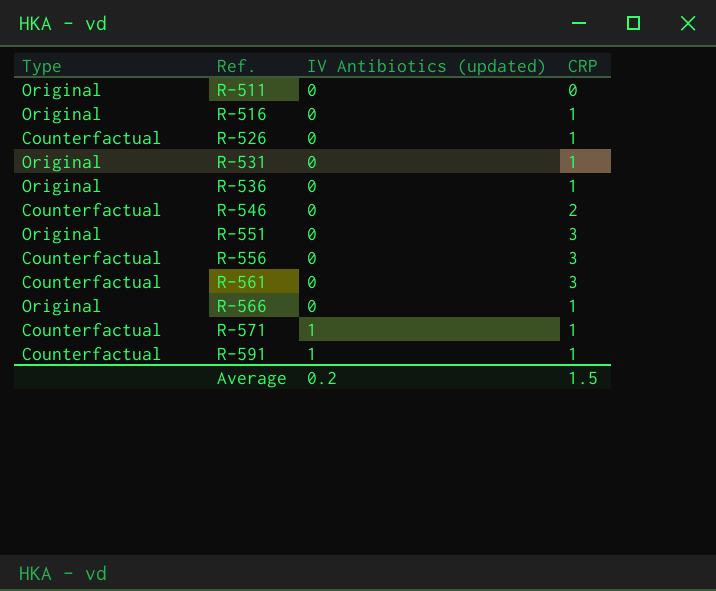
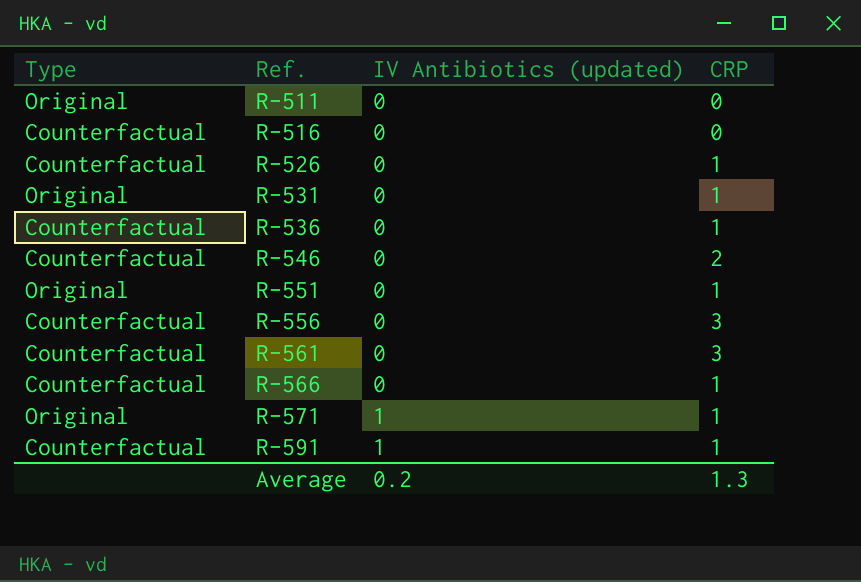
R-516 | Type: Original -> Counterfactual
R-516 | CRP: 1 -> 0
R-536 | Type: Original -> Counterfactual
R-551 | CRP: 3 -> 1
R-566 | Type: Original -> Counterfactual
R-571 | Type: Counterfactual -> Original
Average | CRP: 1.5 -> 1.3

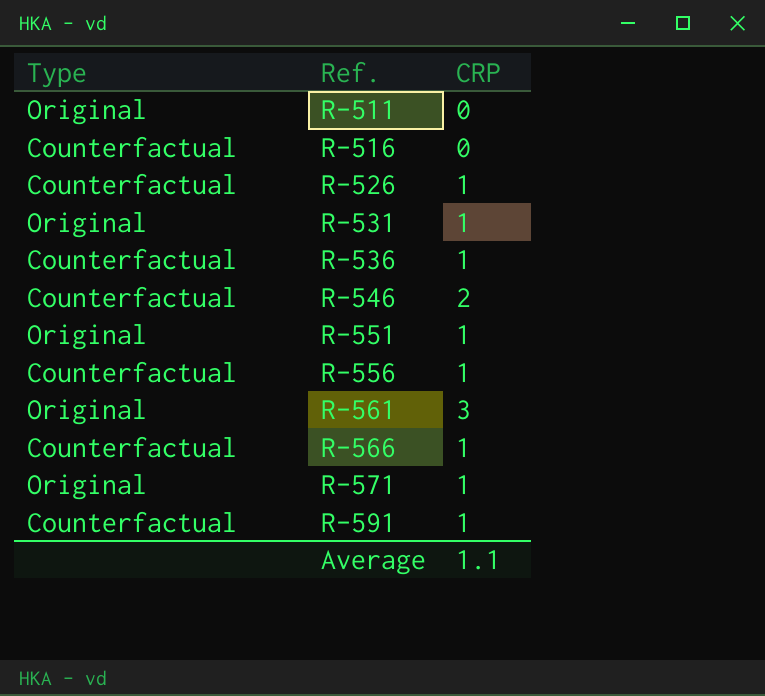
column IV Antibiotics (updated) | position: 3 -> none
R-556 | CRP: 3 -> 1
R-561 | Type: Counterfactual -> Original
Average | CRP: 1.3 -> 1.1

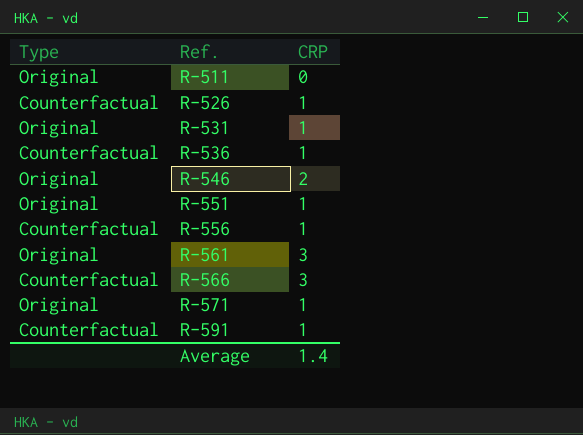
row R-516: Counterfactual | 0 -> none
R-546 | Type: Counterfactual -> Original
R-566 | CRP: 1 -> 3
Average | CRP: 1.1 -> 1.4

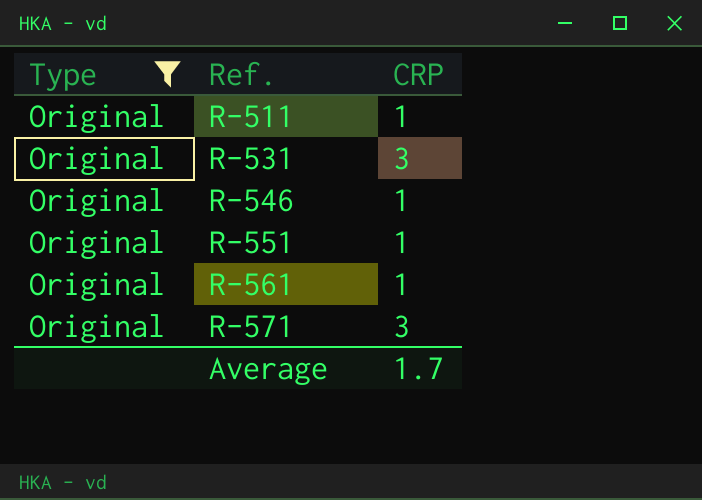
filter: none -> Type = Original
R-511 | CRP: 0 -> 1
R-531 | CRP: 1 -> 3
R-546 | CRP: 2 -> 1
R-561 | CRP: 3 -> 1
R-571 | CRP: 1 -> 3
Average | CRP: 1.4 -> 1.7

